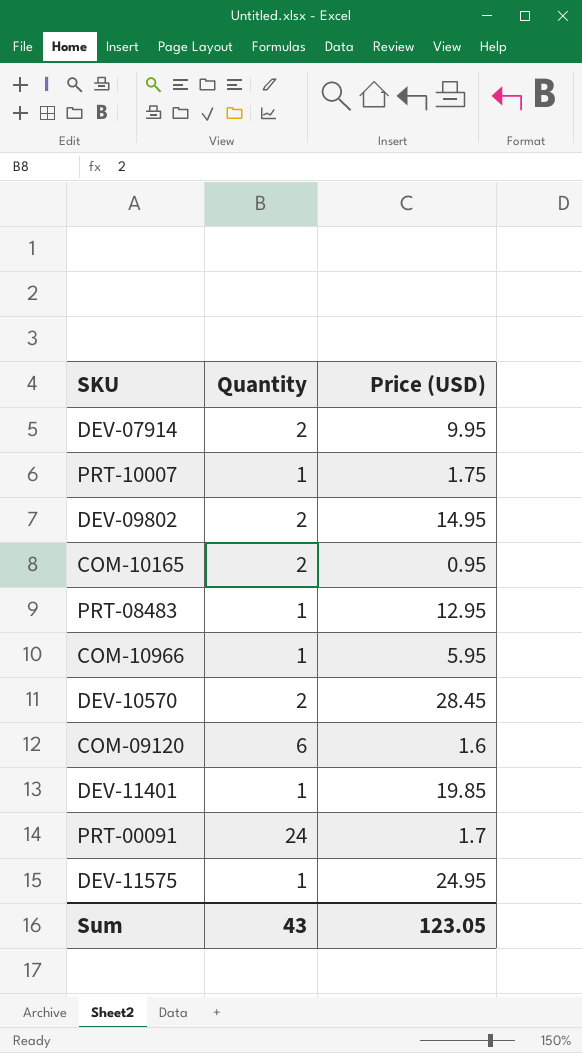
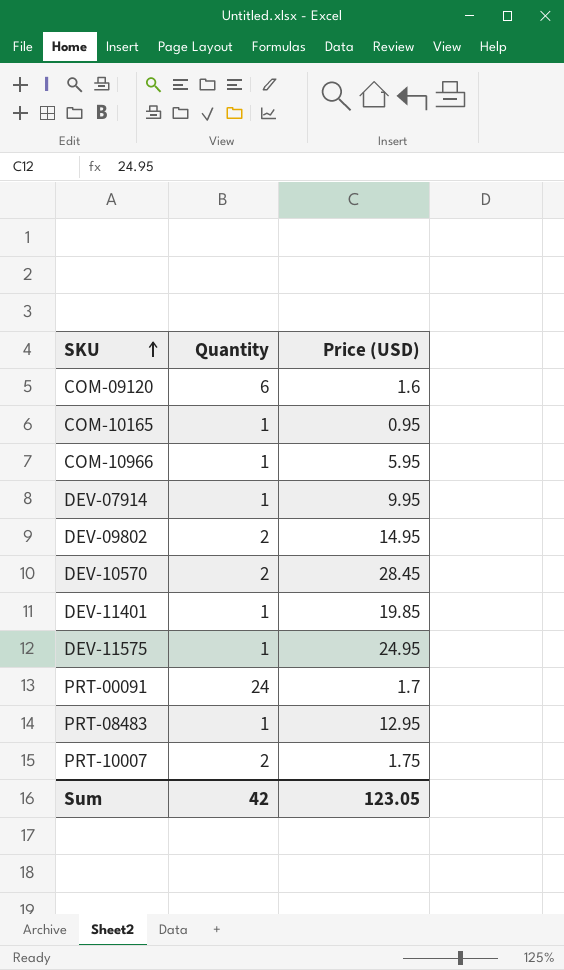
row order: none -> SKU ascending
COM-10165 | Quantity: 2 -> 1
DEV-07914 | Quantity: 2 -> 1
PRT-10007 | Quantity: 1 -> 2
Sum | Quantity: 43 -> 42

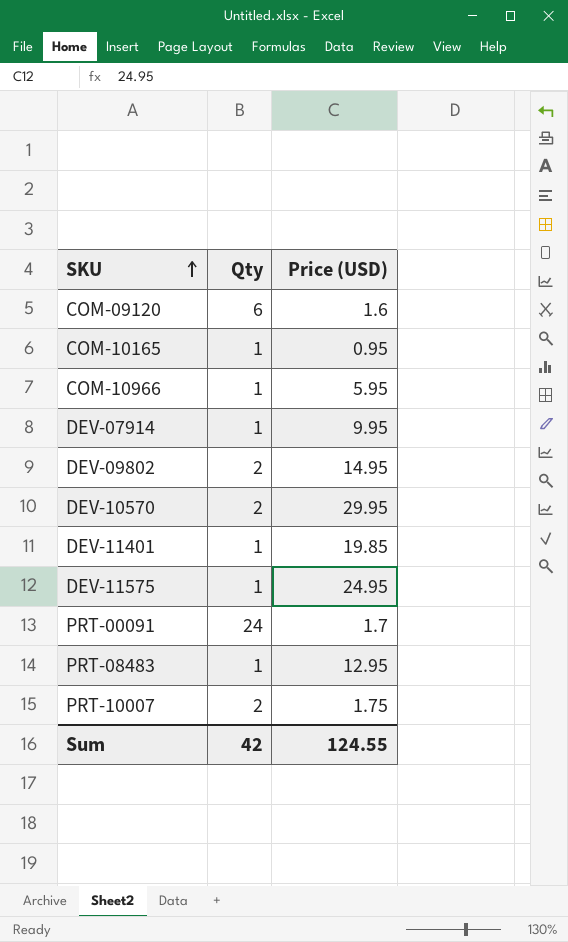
column name: Quantity -> Qty
DEV-10570 | Price (USD): 28.45 -> 29.95
Sum | Price (USD): 123.05 -> 124.55

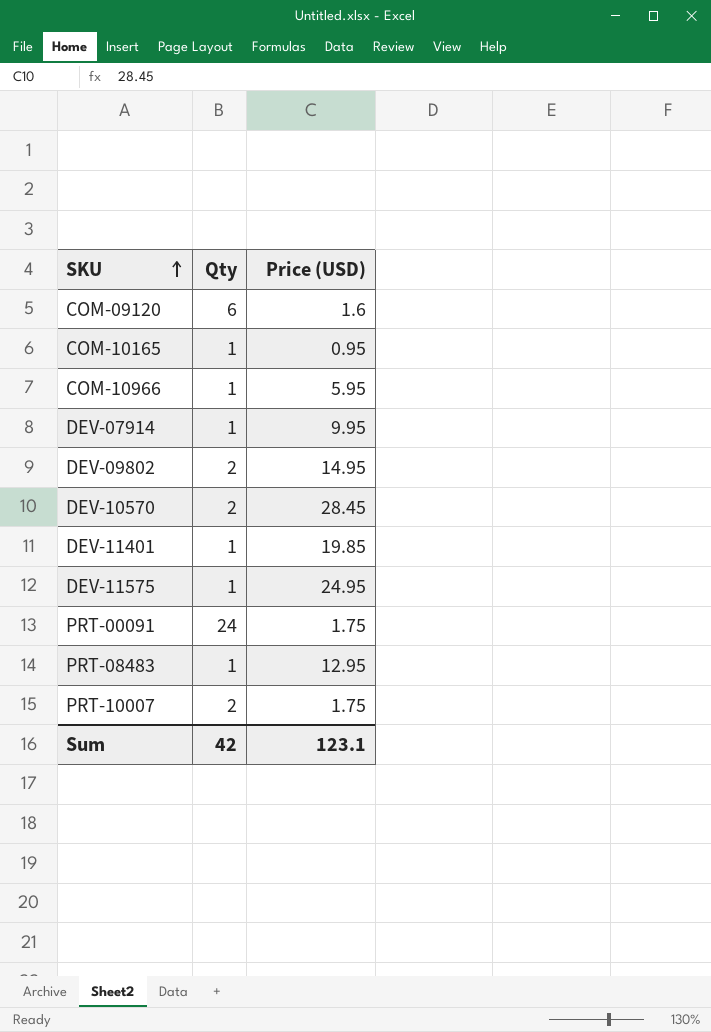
DEV-10570 | Price (USD): 29.95 -> 28.45
PRT-00091 | Price (USD): 1.7 -> 1.75
Sum | Price (USD): 124.55 -> 123.1

